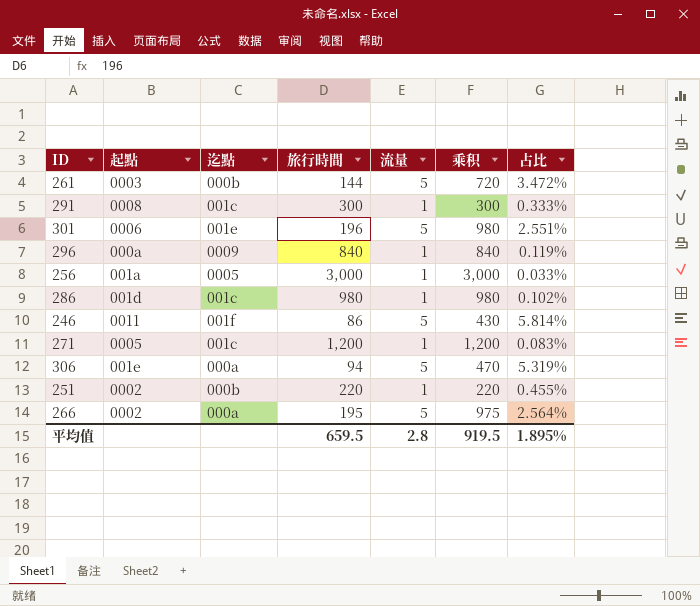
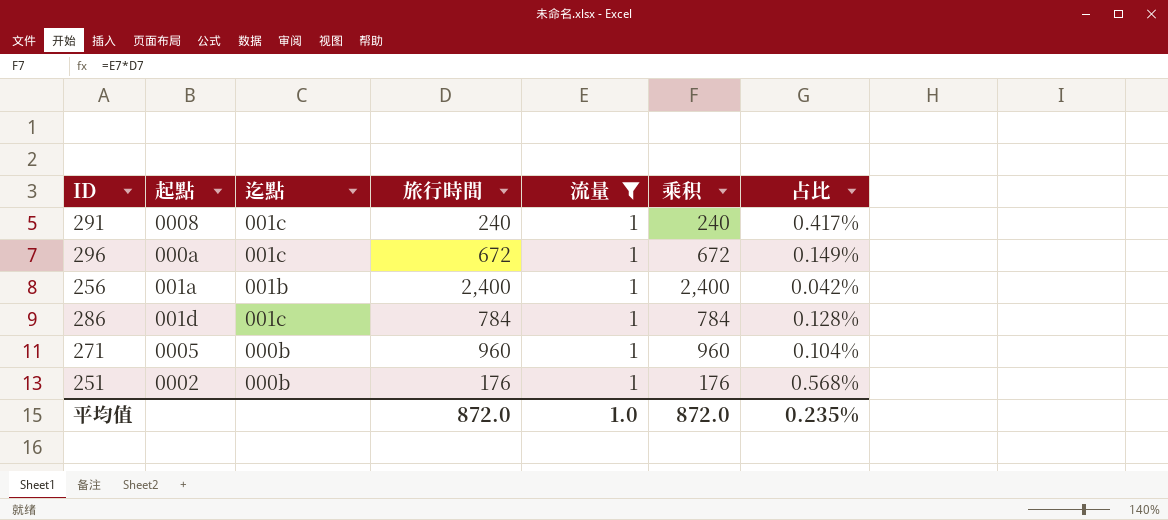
filter: none -> 流量 = 1
291 | 旅行時間: 300 -> 240
291 | 乘积: 300 -> 240
291 | 占比: 0.333% -> 0.417%
296 | 迄點: 0009 -> 001c
296 | 旅行時間: 840 -> 672
296 | 乘积: 840 -> 672
296 | 占比: 0.119% -> 0.149%
256 | 迄點: 0005 -> 001b
256 | 旅行時間: 3,000 -> 2,400
256 | 乘积: 3,000 -> 2,400
256 | 占比: 0.033% -> 0.042%
286 | 旅行時間: 980 -> 784
286 | 乘积: 980 -> 784
286 | 占比: 0.102% -> 0.128%
271 | 迄點: 001c -> 000b
271 | 旅行時間: 1,200 -> 960
271 | 乘积: 1,200 -> 960
271 | 占比: 0.083% -> 0.104%
251 | 旅行時間: 220 -> 176
251 | 乘积: 220 -> 176
251 | 占比: 0.455% -> 0.568%
平均值 | 旅行時間: 659.5 -> 872.0
平均值 | 流量: 2.8 -> 1.0
平均值 | 乘积: 919.5 -> 872.0
平均值 | 占比: 1.895% -> 0.235%

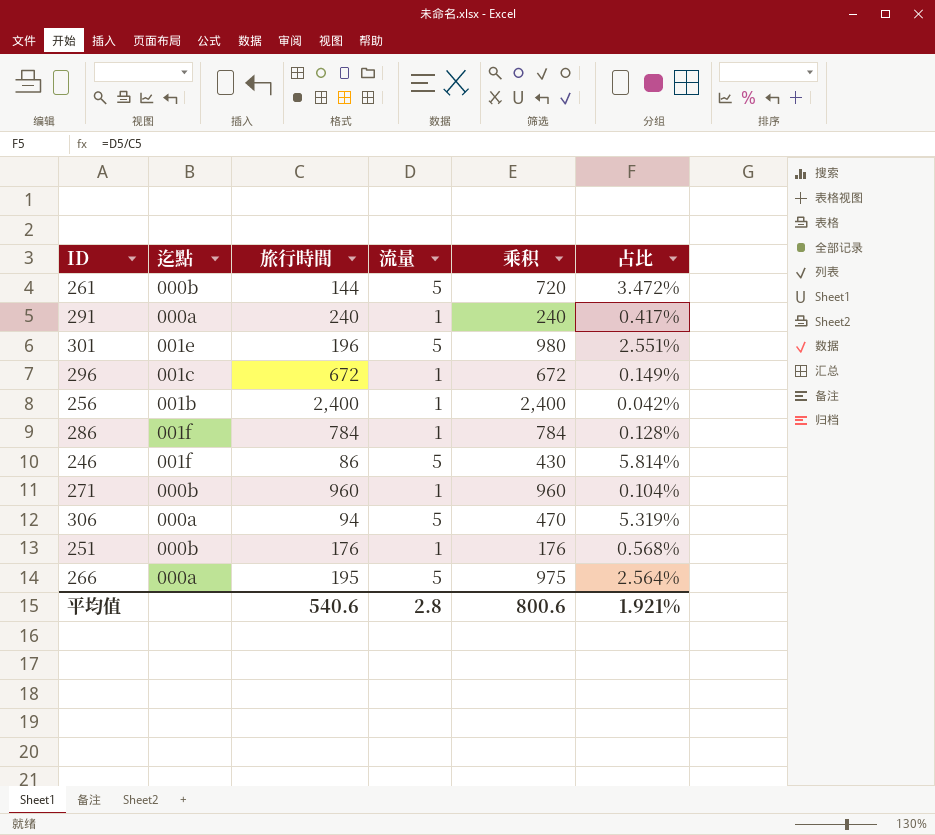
filter: 流量 = 1 -> none
column 起點 | position: 2 -> none
291 | 迄點: 001c -> 000a
286 | 迄點: 001c -> 001f
平均值 | 旅行時間: 872.0 -> 540.6
平均值 | 流量: 1.0 -> 2.8
平均值 | 乘积: 872.0 -> 800.6
平均值 | 占比: 0.235% -> 1.921%

